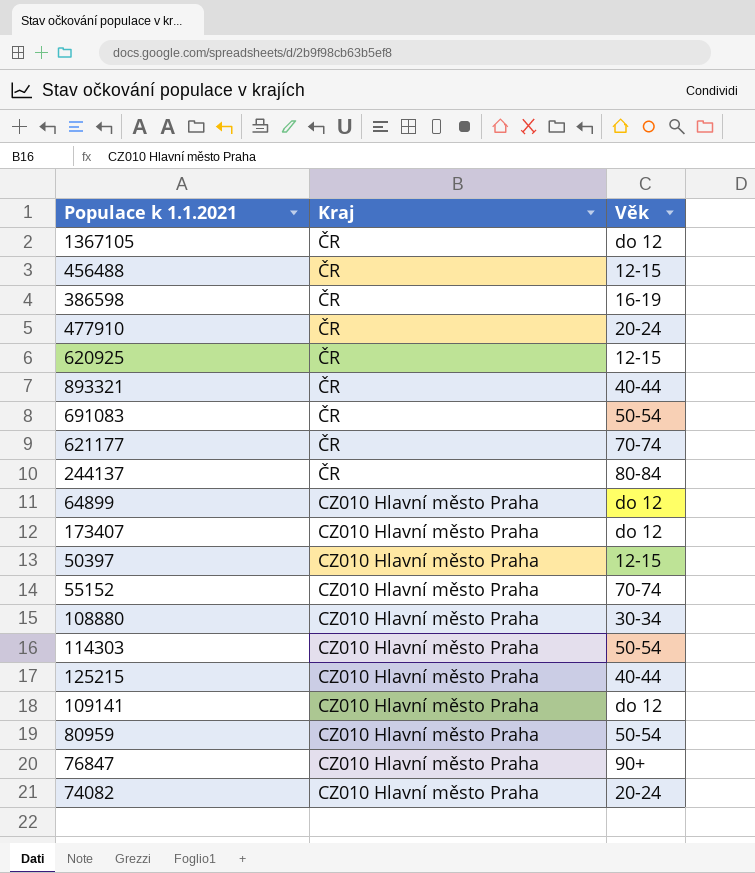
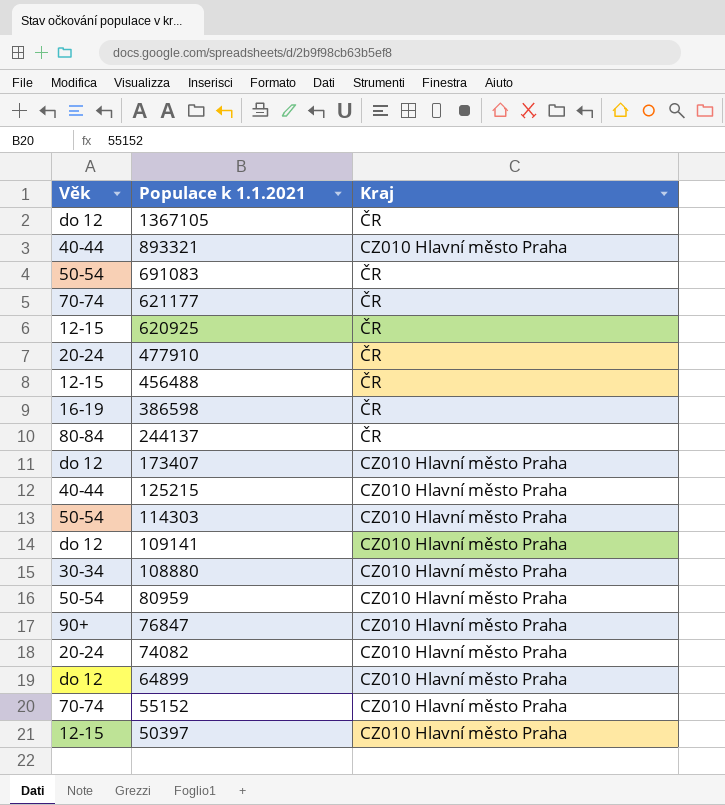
row order: Kraj ascending -> Populace k 1.1.2021 descending
column Věk | position: 3 -> 1
893321 | Kraj: ČR -> CZ010 Hlavní město Praha

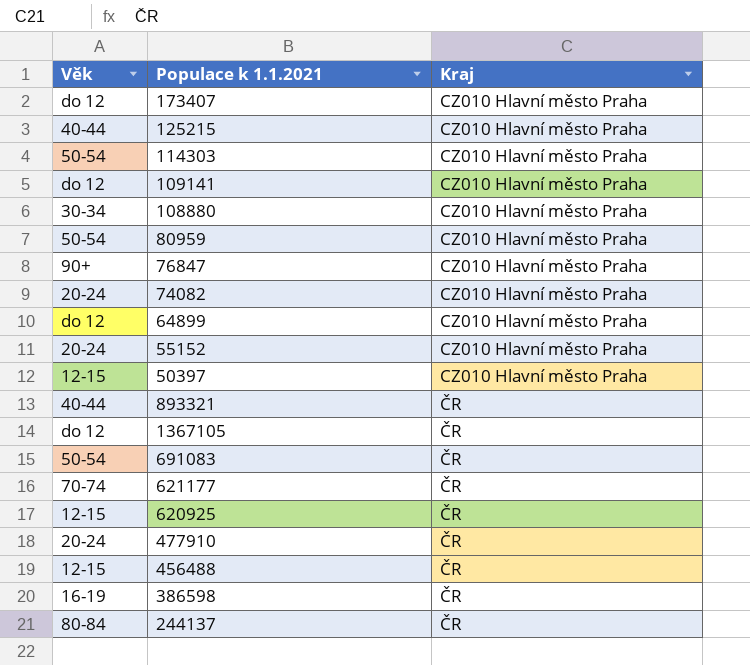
row order: Populace k 1.1.2021 descending -> Kraj descending
55152 | Věk: 70-74 -> 20-24
893321 | Kraj: CZ010 Hlavní město Praha -> ČR

